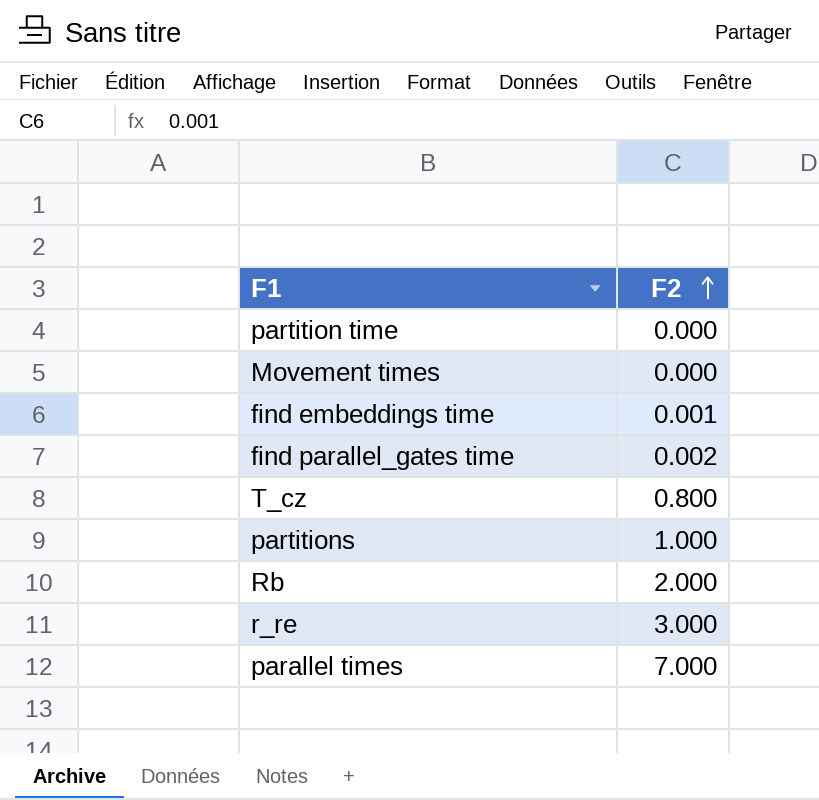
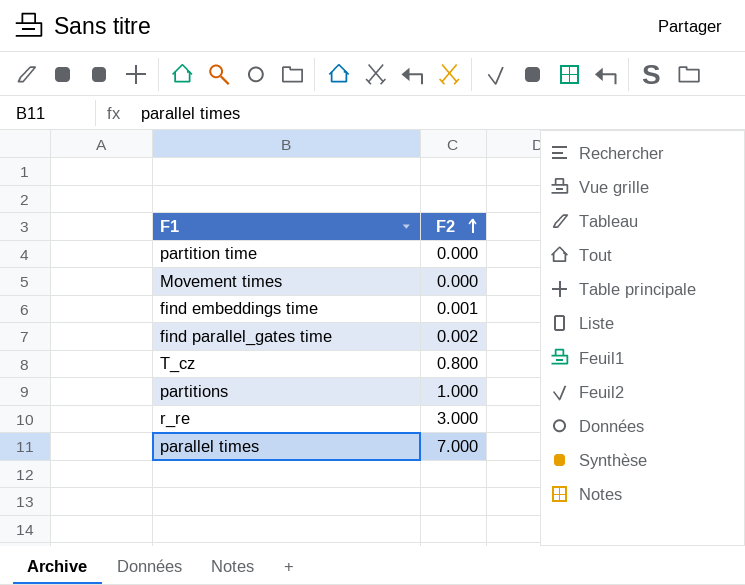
row Rb: 2.000 -> none

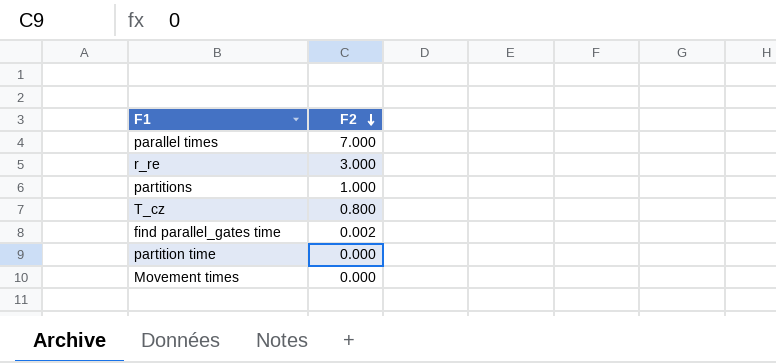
row order: F2 ascending -> F2 descending
row find embeddings time: 0.001 -> none

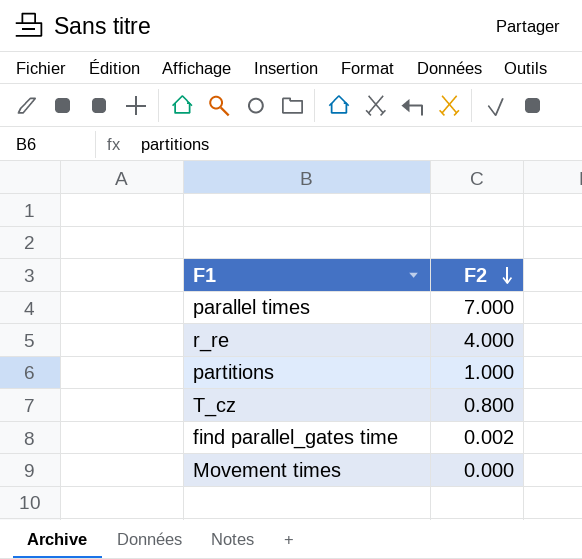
row partition time: 0.000 -> none
r_re | F2: 3.000 -> 4.000

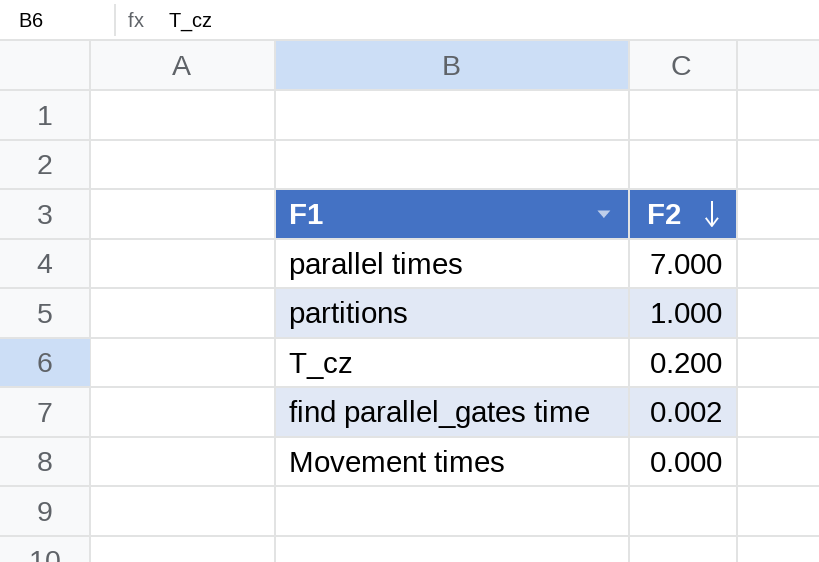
row r_re: 4.000 -> none
T_cz | F2: 0.800 -> 0.200

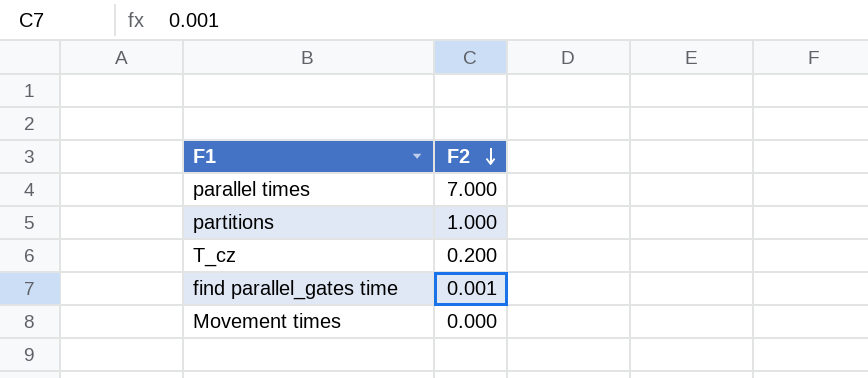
find parallel_gates time | F2: 0.002 -> 0.001

